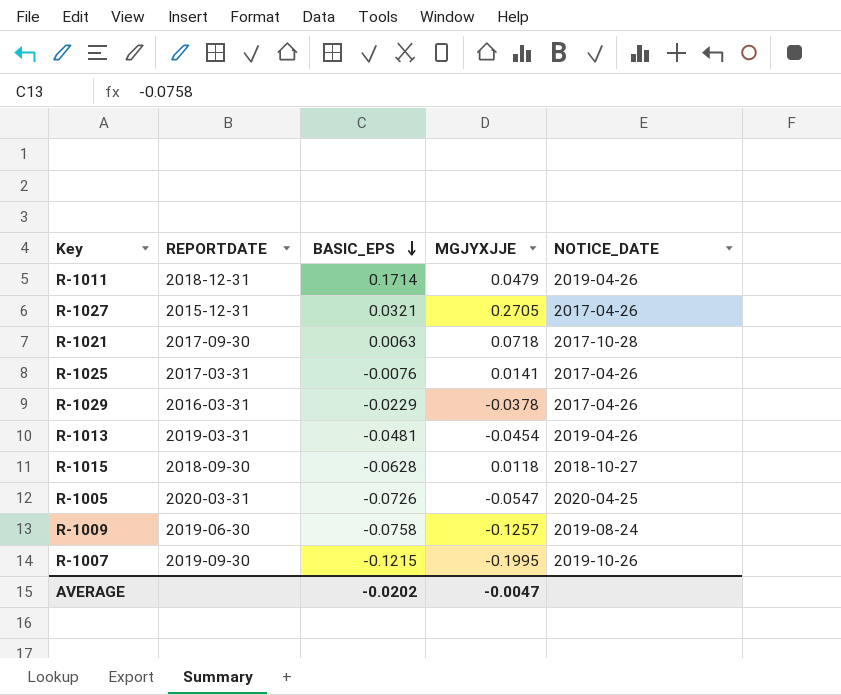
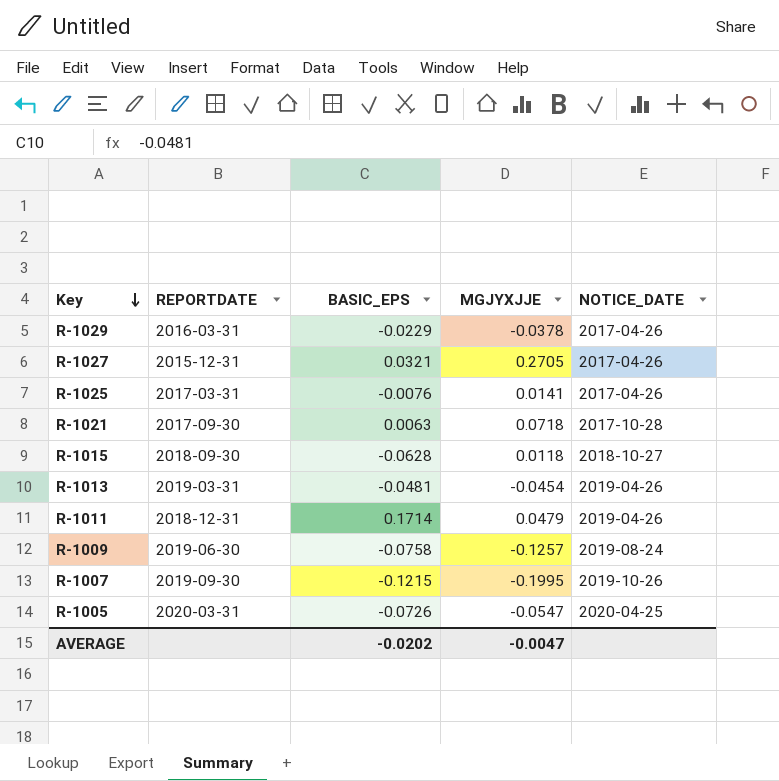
row order: BASIC_EPS descending -> Key descending

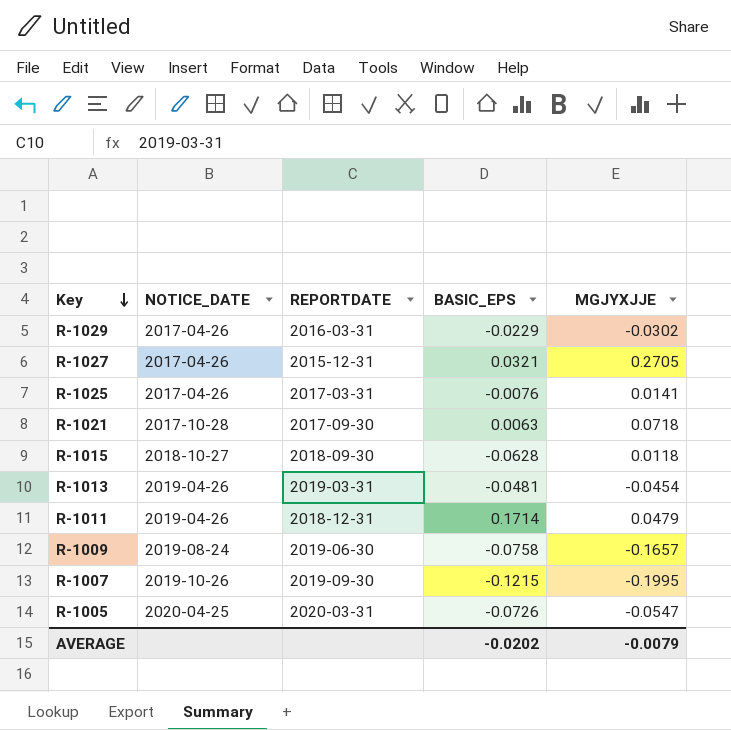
column NOTICE_DATE | position: 5 -> 2
R-1029 | MGJYXJJE: -0.0378 -> -0.0302
R-1009 | MGJYXJJE: -0.1257 -> -0.1657
AVERAGE | MGJYXJJE: -0.0047 -> -0.0079

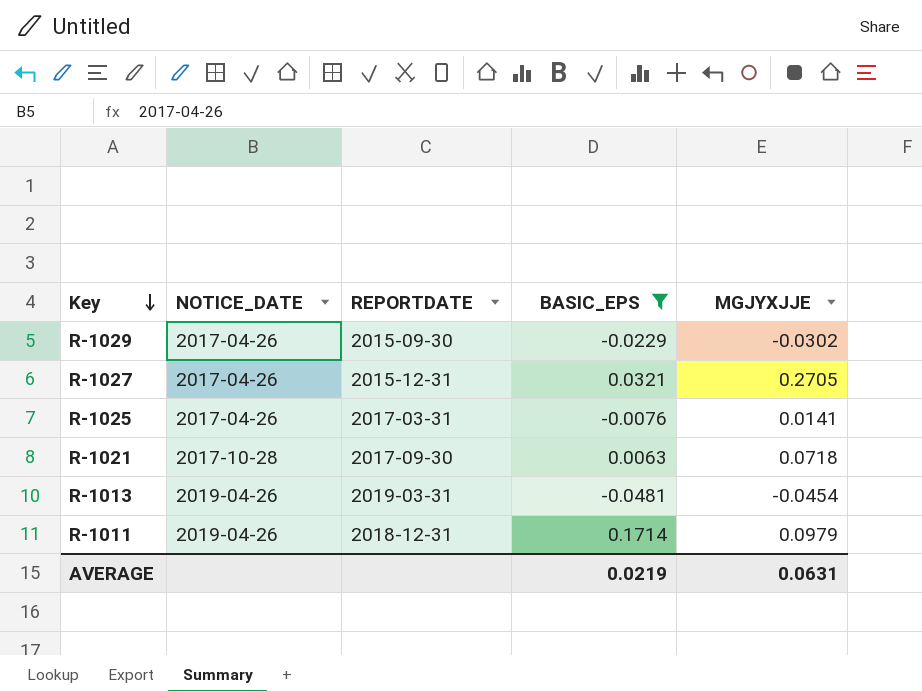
filter: none -> BASIC_EPS >= -0.0481
R-1029 | REPORTDATE: 2016-03-31 -> 2015-09-30
R-1011 | MGJYXJJE: 0.0479 -> 0.0979
AVERAGE | BASIC_EPS: -0.0202 -> 0.0219
AVERAGE | MGJYXJJE: -0.0079 -> 0.0631

